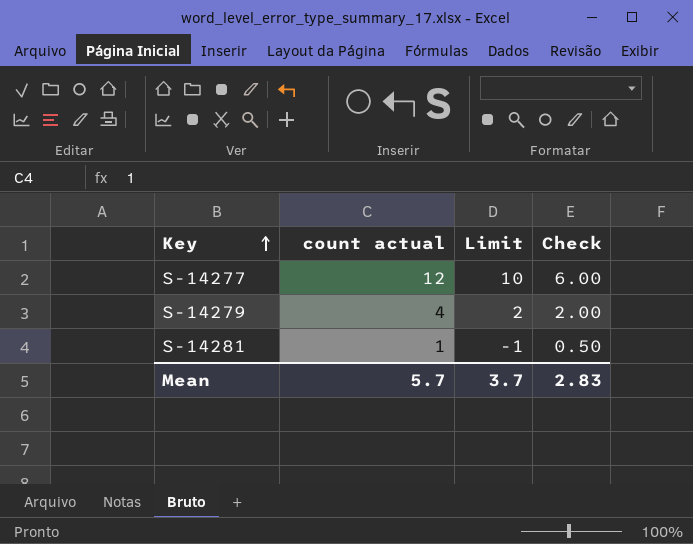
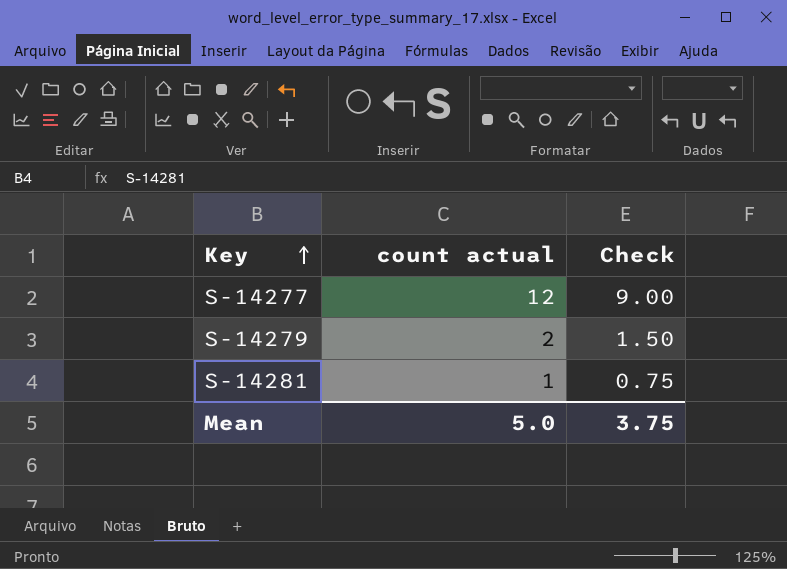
column Limit | formula: [count actual] - 2 -> none
column Check | formula: [count actual] * 0.5 -> [count actual] * 0.75
S-14279 | count actual: 4 -> 2
Mean | count actual: 5.7 -> 5.0
Mean | Check: 2.83 -> 3.75

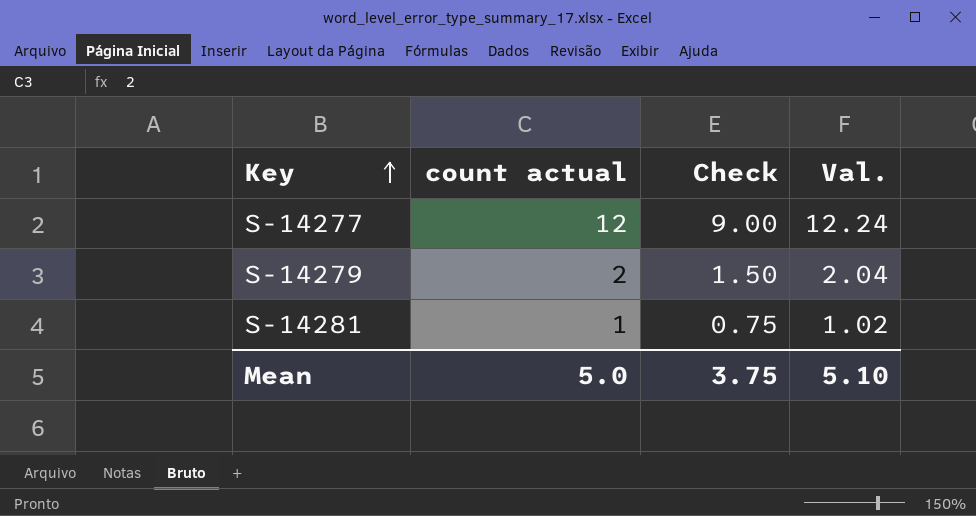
column Val. | formula: none -> [count actual] * 1.02

